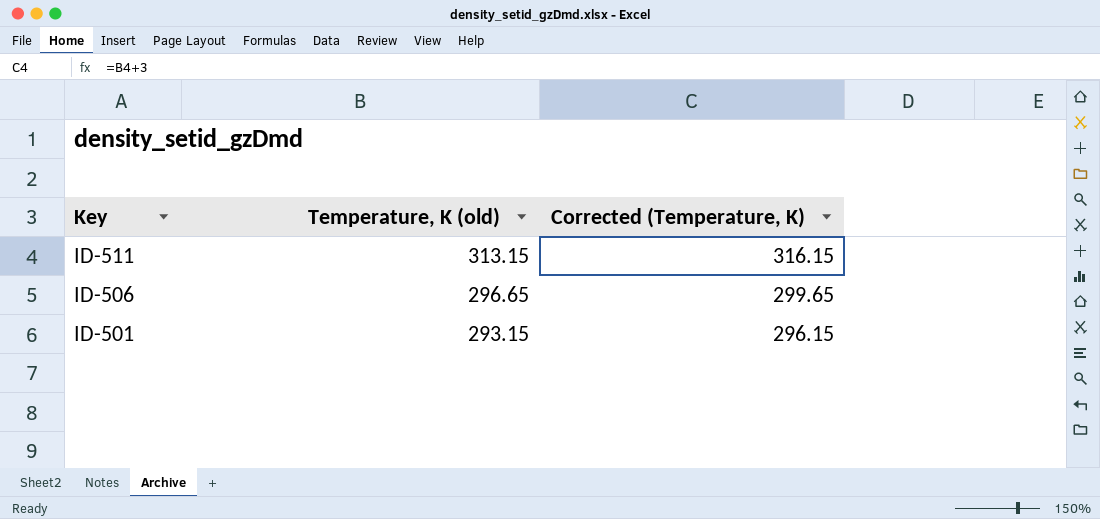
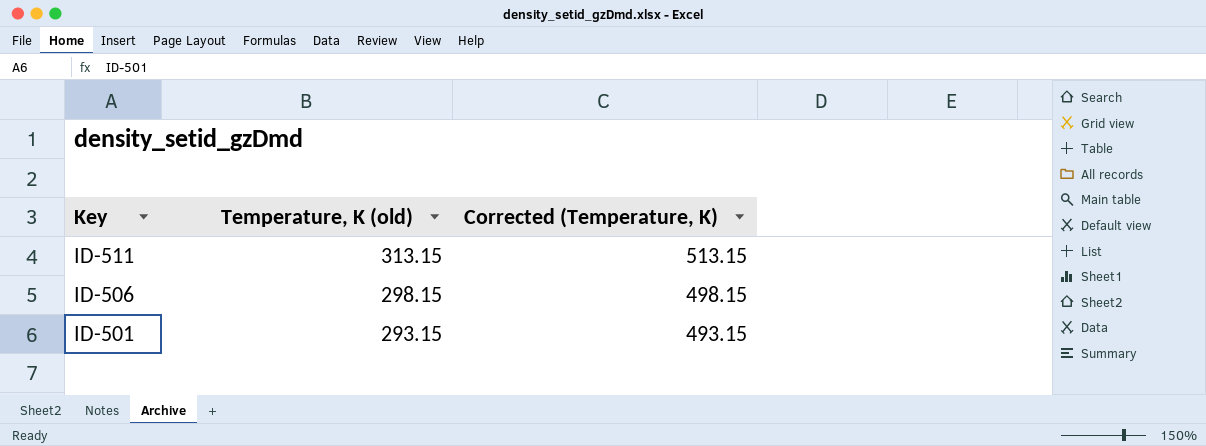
column Corrected (Temperature, K) | formula: [Temperature, K (old)] + 3 -> [Temperature, K (old)] + 200
ID-506 | Temperature, K (old): 296.65 -> 298.15

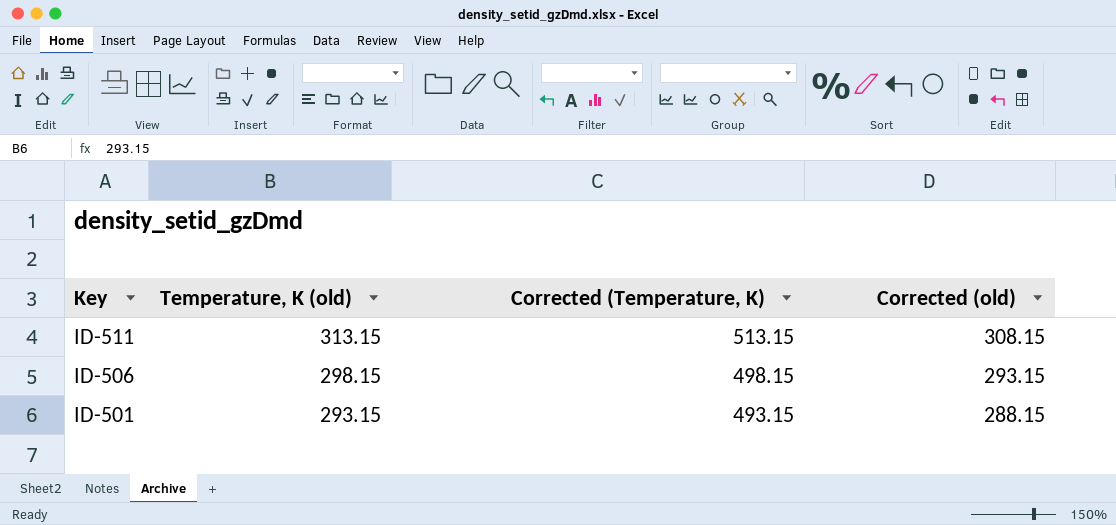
column Corrected (old) | formula: none -> [Temperature, K (old)] - 5

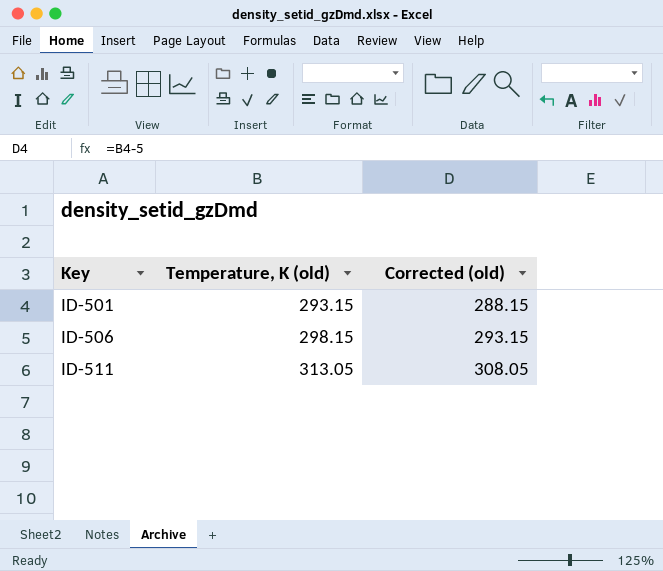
row order: Key descending -> Key ascending
column Corrected (Temperature, K) | formula: [Temperature, K (old)] + 200 -> none
ID-511 | Temperature, K (old): 313.15 -> 313.05
ID-511 | Corrected (old): 308.15 -> 308.05

